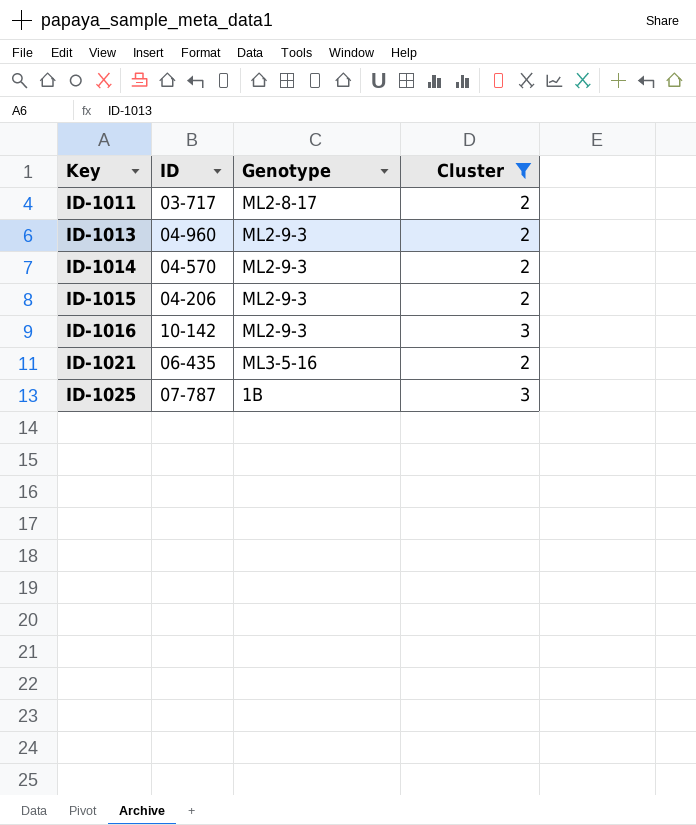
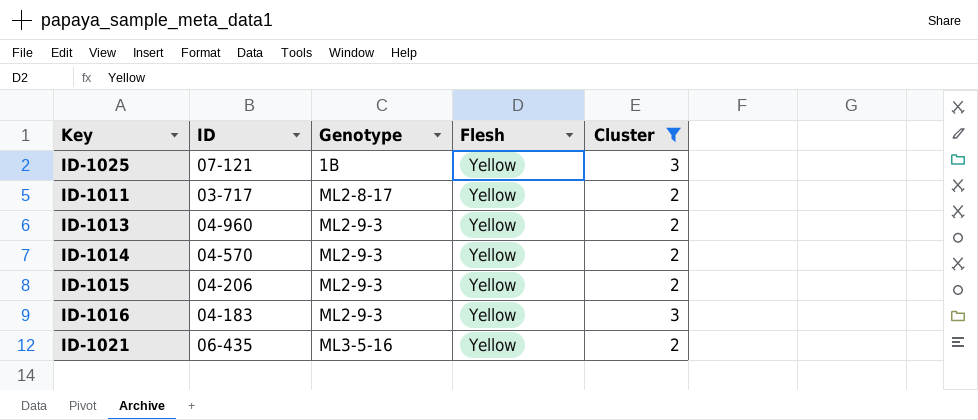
row order: Key ascending -> Genotype ascending
column Flesh | position: none -> 4
ID-1025 | ID: 07-787 -> 07-121
ID-1016 | ID: 10-142 -> 04-183

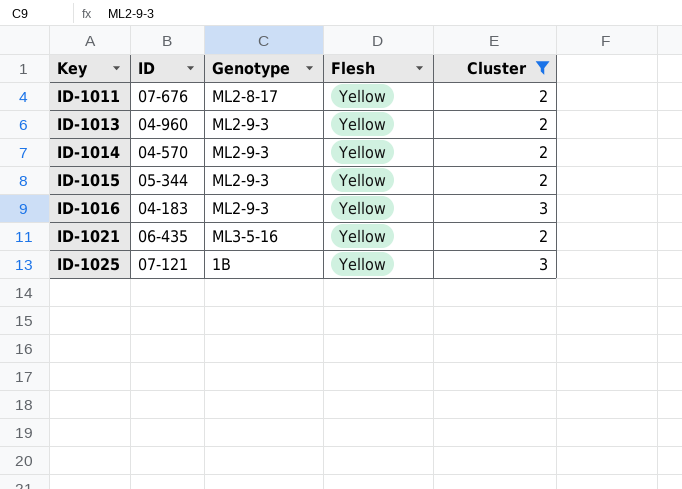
row order: Genotype ascending -> Key ascending
ID-1011 | ID: 03-717 -> 07-676
ID-1015 | ID: 04-206 -> 05-344

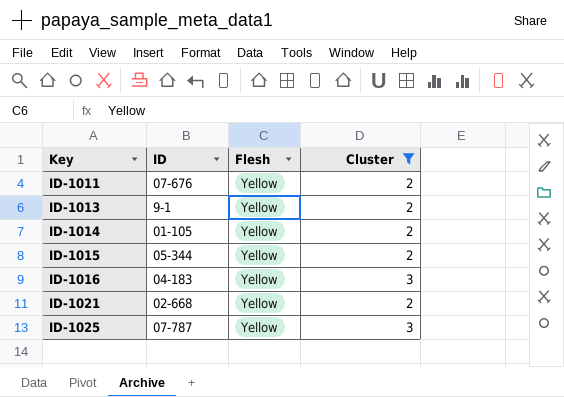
column Genotype | position: 3 -> none
ID-1013 | ID: 04-960 -> 9-1
ID-1014 | ID: 04-570 -> 01-105
ID-1021 | ID: 06-435 -> 02-668
ID-1025 | ID: 07-121 -> 07-787

